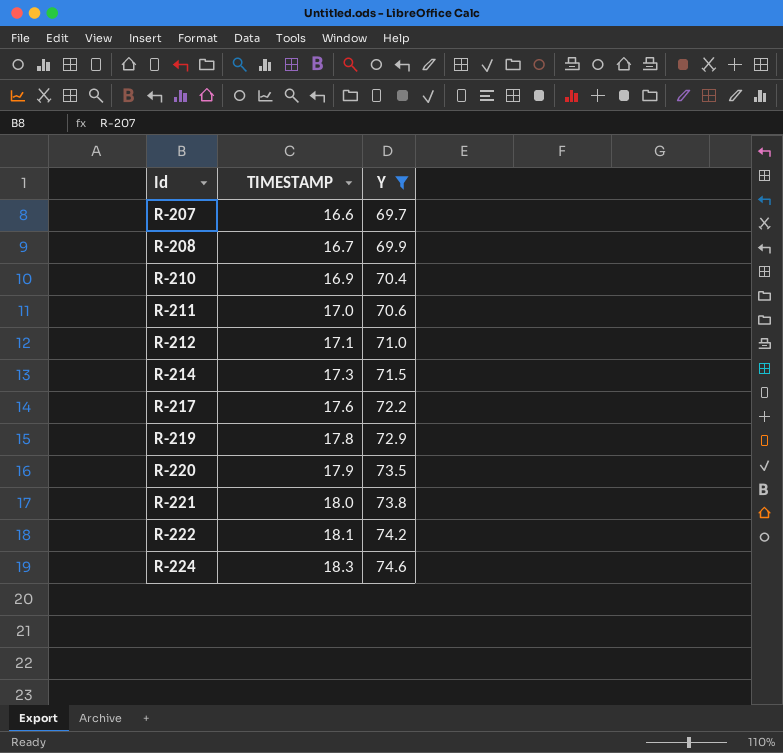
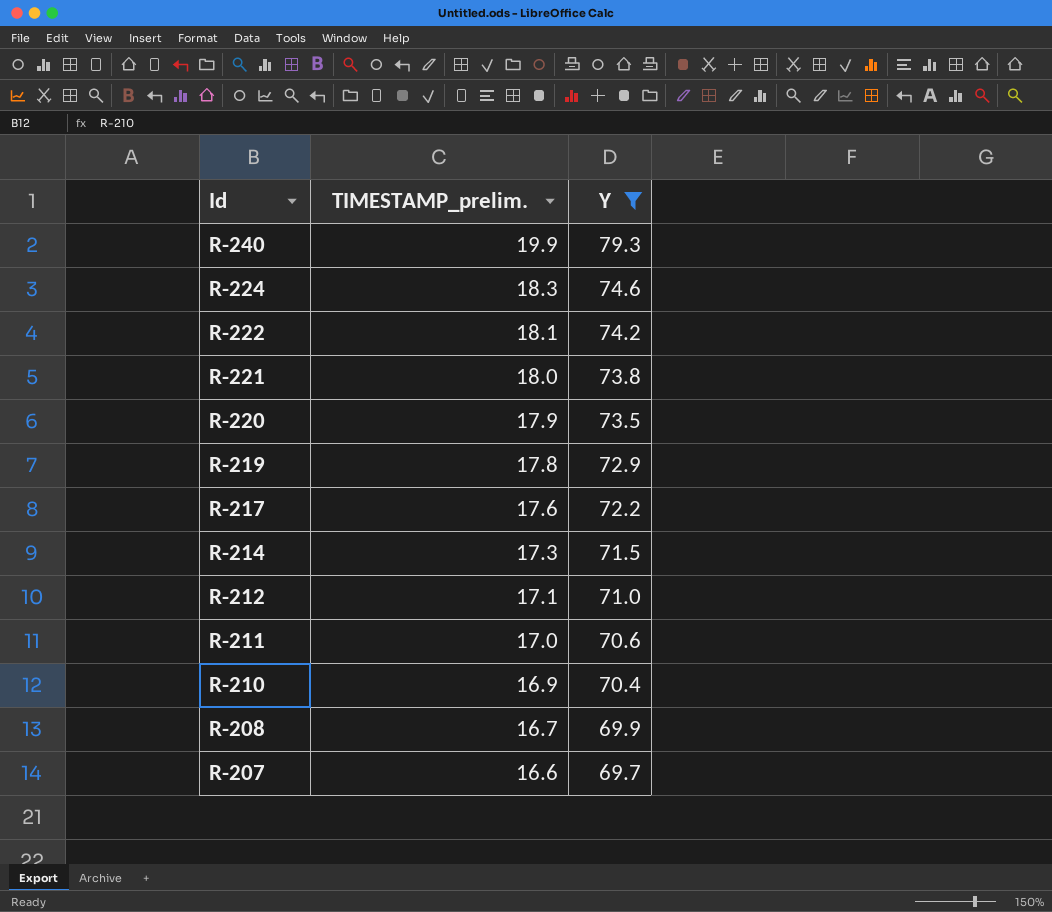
row order: Id ascending -> Id descending
column name: TIMESTAMP -> TIMESTAMP_prelim.
row R-240: none -> 19.9 | 79.3

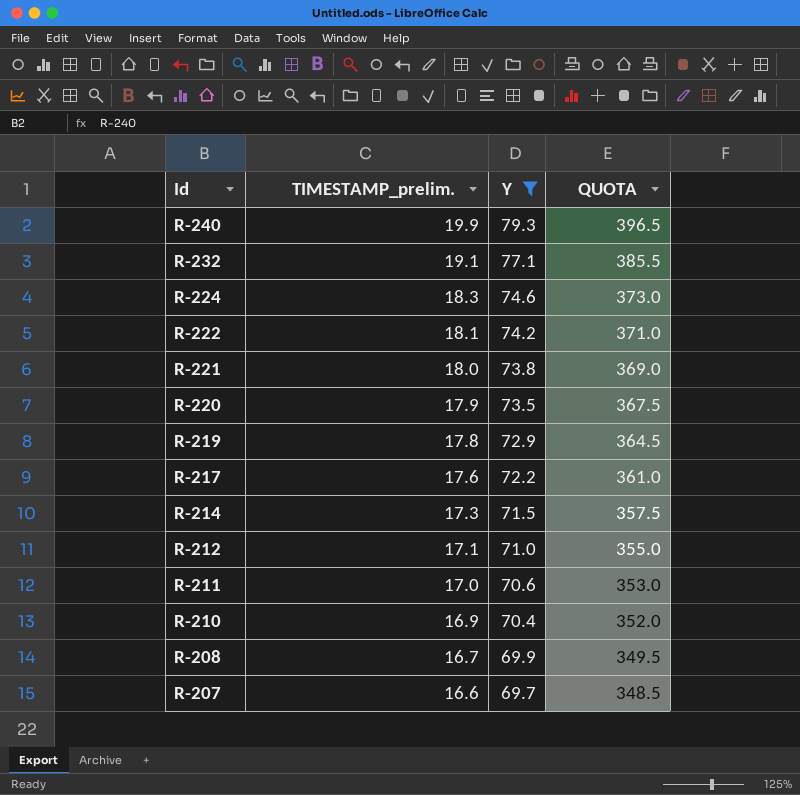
column QUOTA | formula: none -> [Y] * 5
row R-232: none -> 19.1 | 77.1 | 385.5

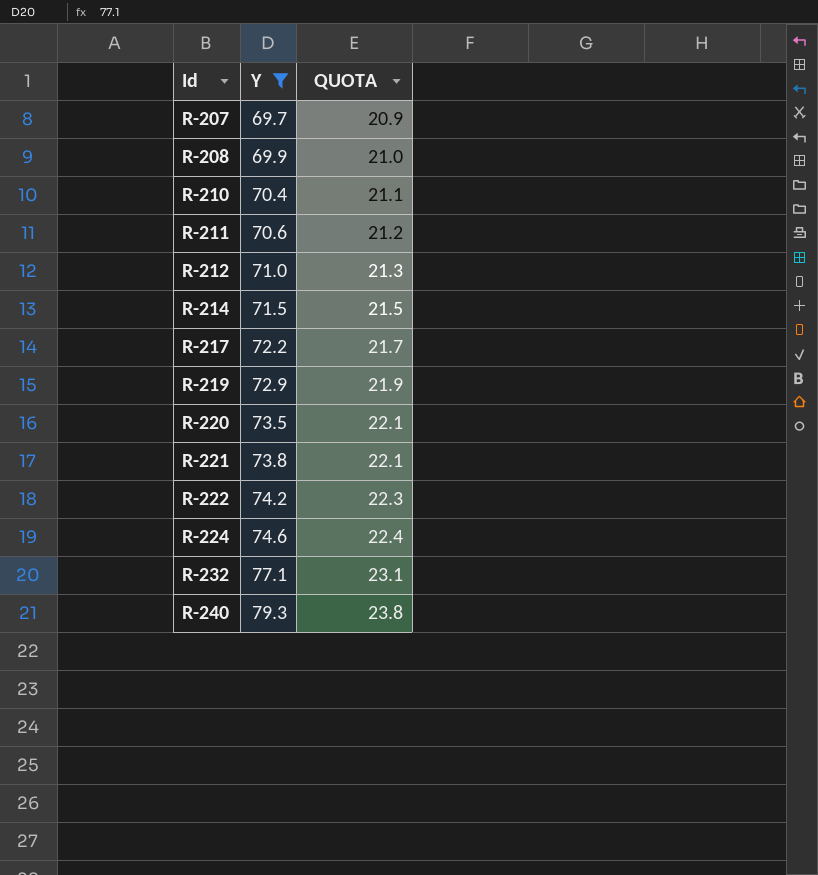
row order: Id descending -> Id ascending
column TIMESTAMP_prelim. | position: 2 -> none
column QUOTA | formula: [Y] * 5 -> [Y] * 0.3

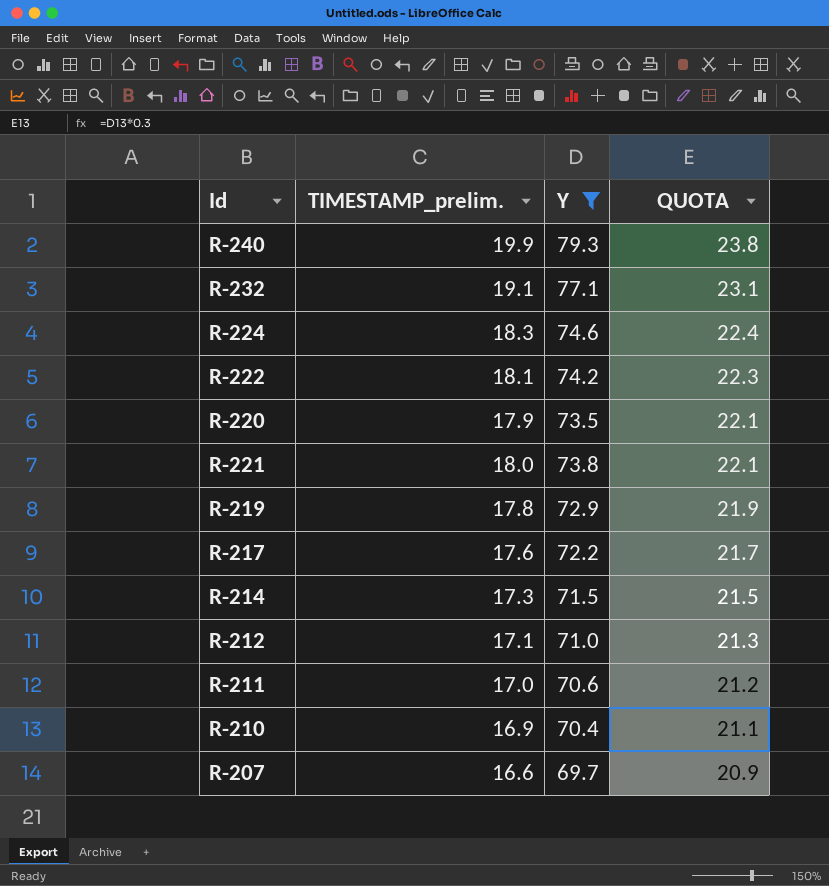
row order: Id ascending -> QUOTA descending
column TIMESTAMP_prelim. | position: none -> 2
row R-208: 69.9 | 21.0 -> none

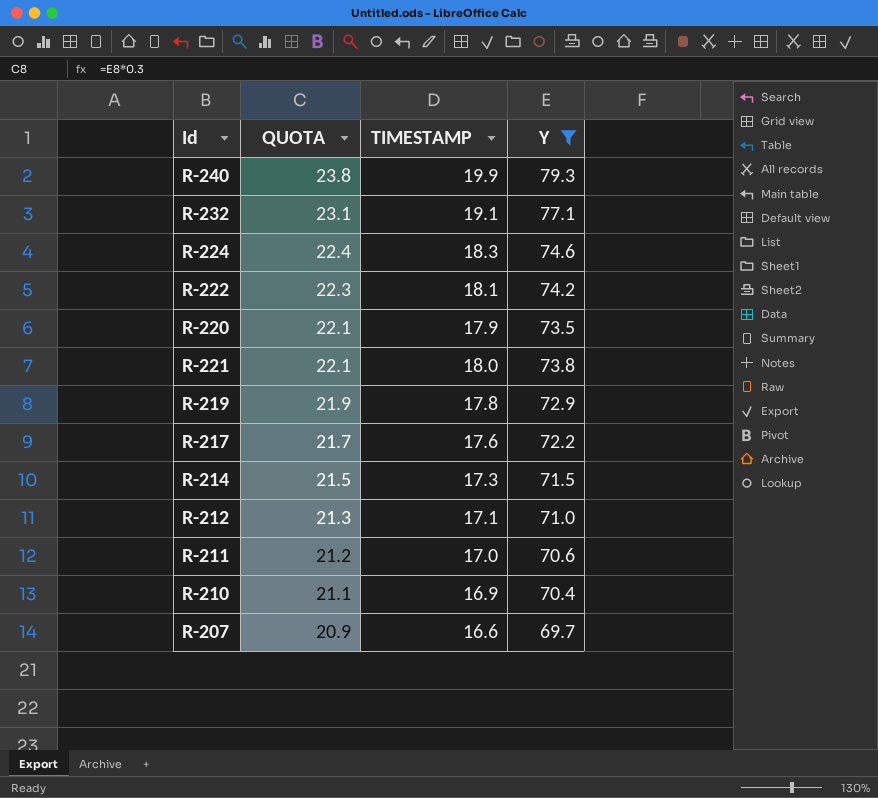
column QUOTA | position: 4 -> 2
column name: TIMESTAMP_prelim. -> TIMESTAMP

